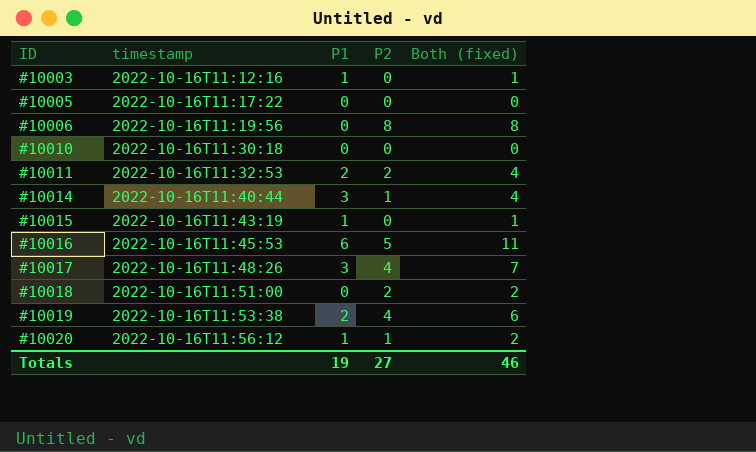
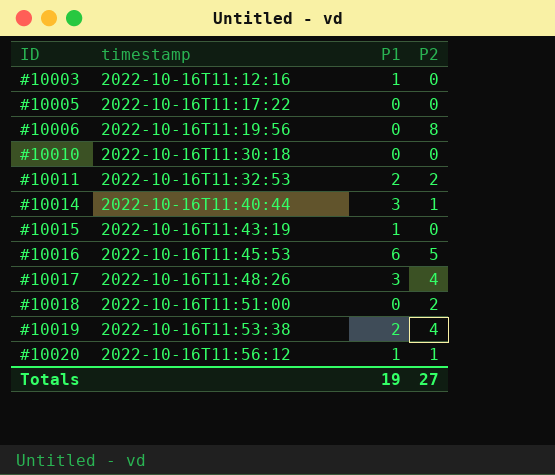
column Both (fixed) | formula: [P1] + [P2] -> none

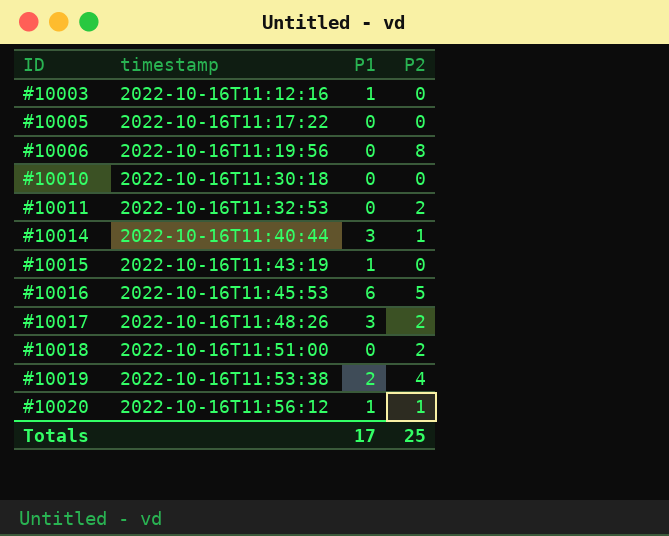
#10011 | P1: 2 -> 0
#10017 | P2: 4 -> 2
Totals | P1: 19 -> 17
Totals | P2: 27 -> 25

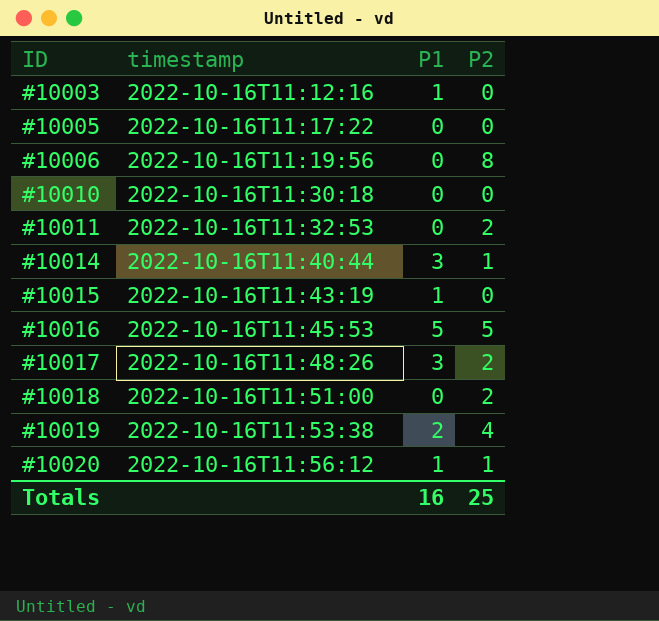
#10016 | P1: 6 -> 5
Totals | P1: 17 -> 16

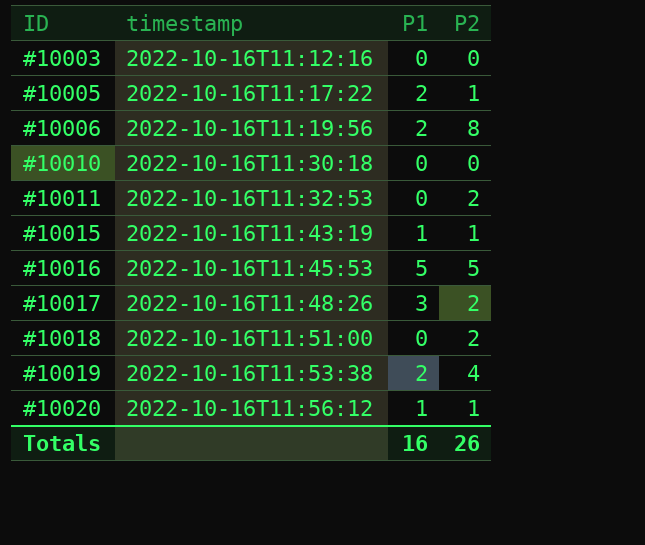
row #10014: 2022-10-16T11:40:44 | 3 | 1 -> none
#10003 | P1: 1 -> 0
#10005 | P1: 0 -> 2
#10005 | P2: 0 -> 1
#10006 | P1: 0 -> 2
#10015 | P2: 0 -> 1
Totals | P2: 25 -> 26

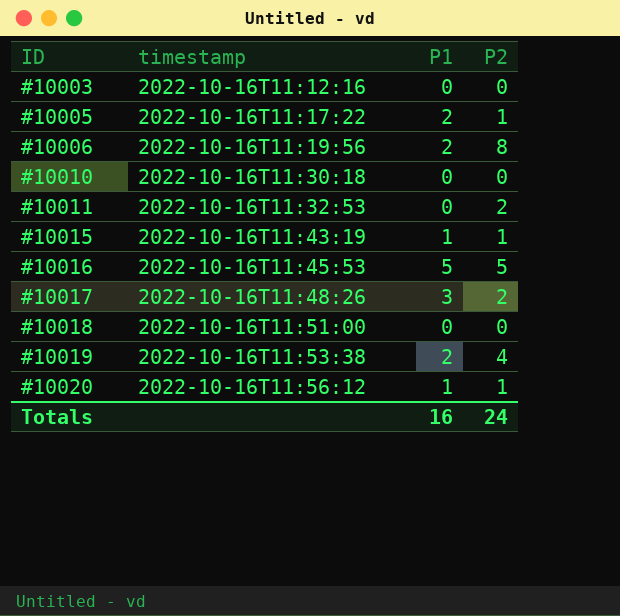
#10018 | P2: 2 -> 0
Totals | P2: 26 -> 24

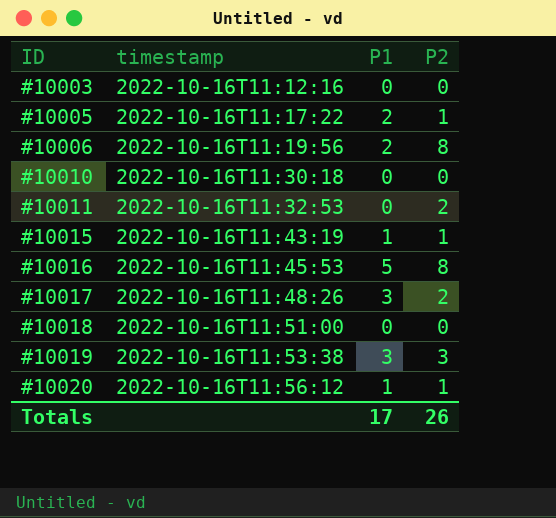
#10016 | P2: 5 -> 8
#10019 | P1: 2 -> 3
#10019 | P2: 4 -> 3
Totals | P1: 16 -> 17
Totals | P2: 24 -> 26

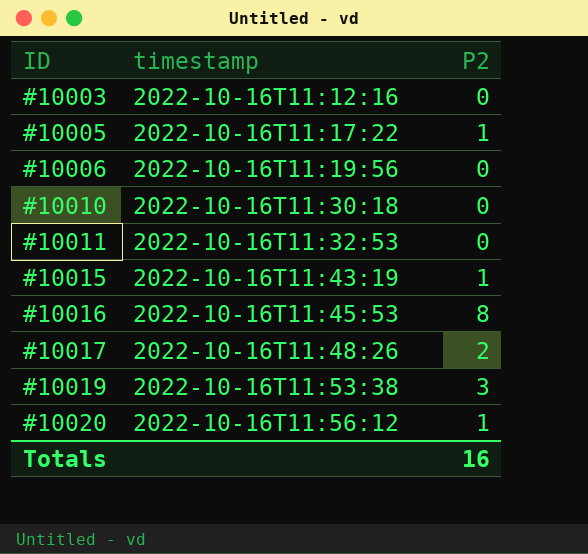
column P1 | position: 3 -> none
row #10018: 2022-10-16T11:51:00 | 0 | 0 -> none
#10006 | P2: 8 -> 0
#10011 | P2: 2 -> 0
Totals | P2: 26 -> 16

